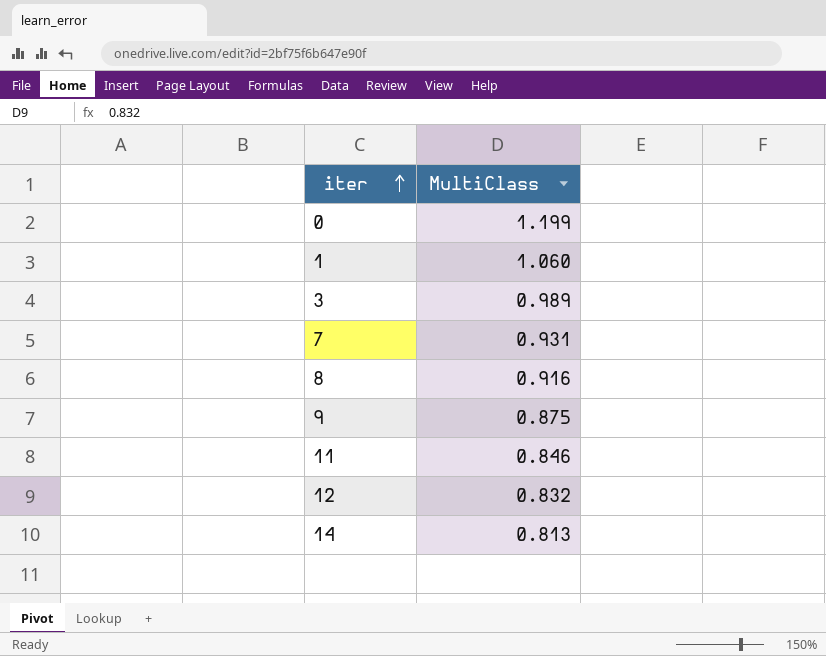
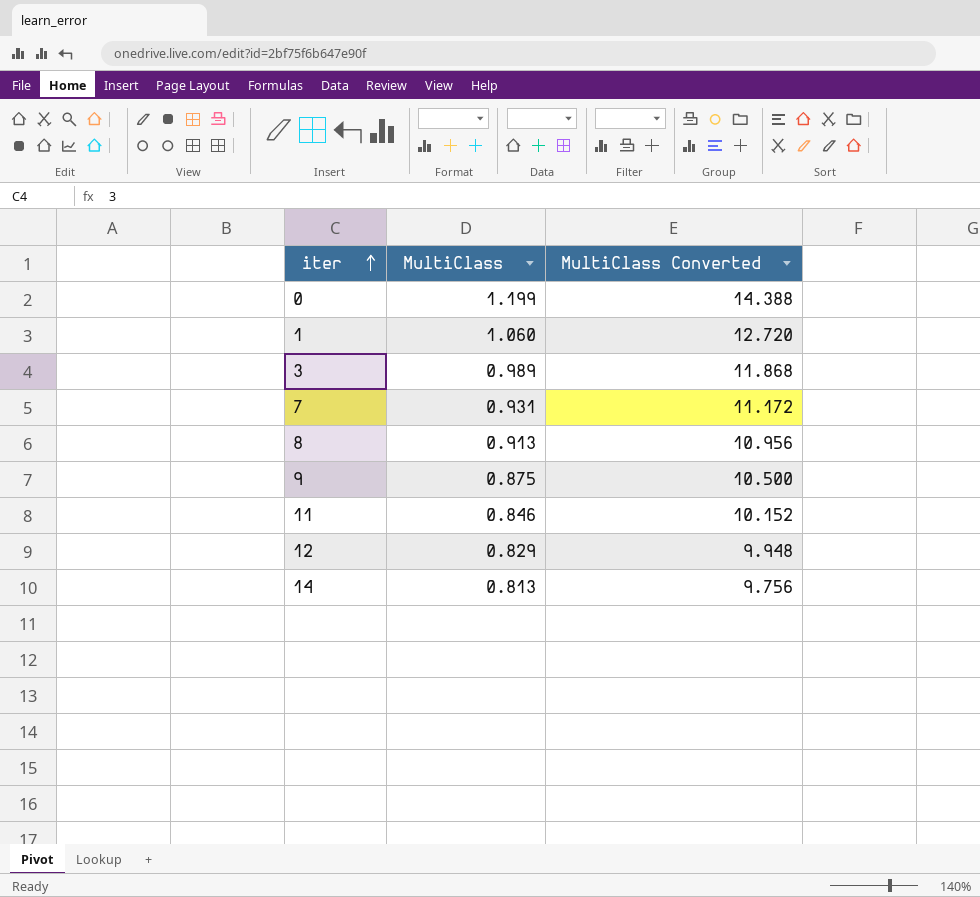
column MultiClass Converted | formula: none -> [MultiClass] * 12
8 | MultiClass: 0.916 -> 0.913
12 | MultiClass: 0.832 -> 0.829

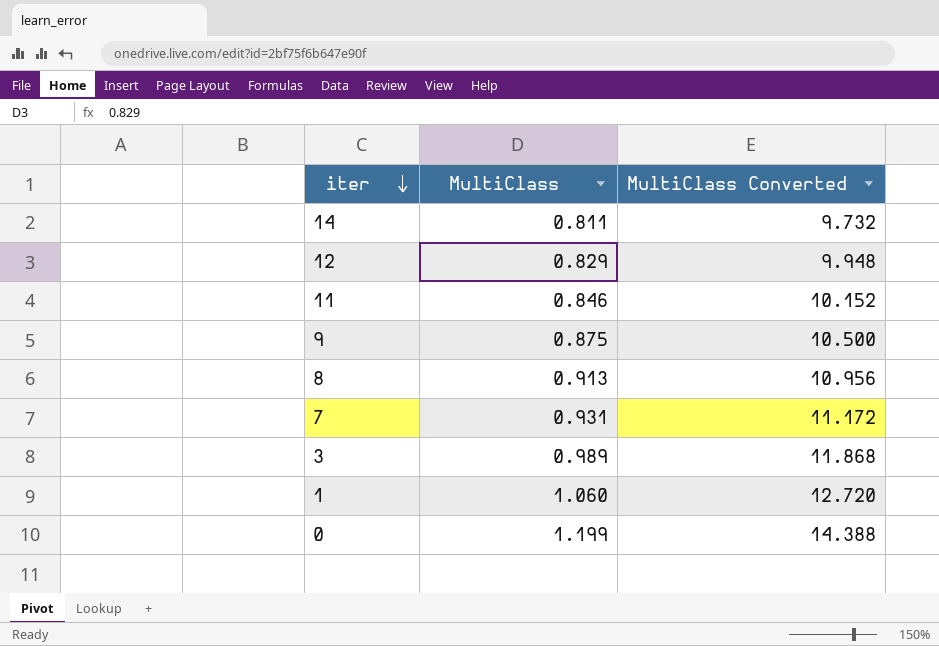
row order: iter ascending -> iter descending
14 | MultiClass: 0.813 -> 0.811
14 | MultiClass Converted: 9.756 -> 9.732

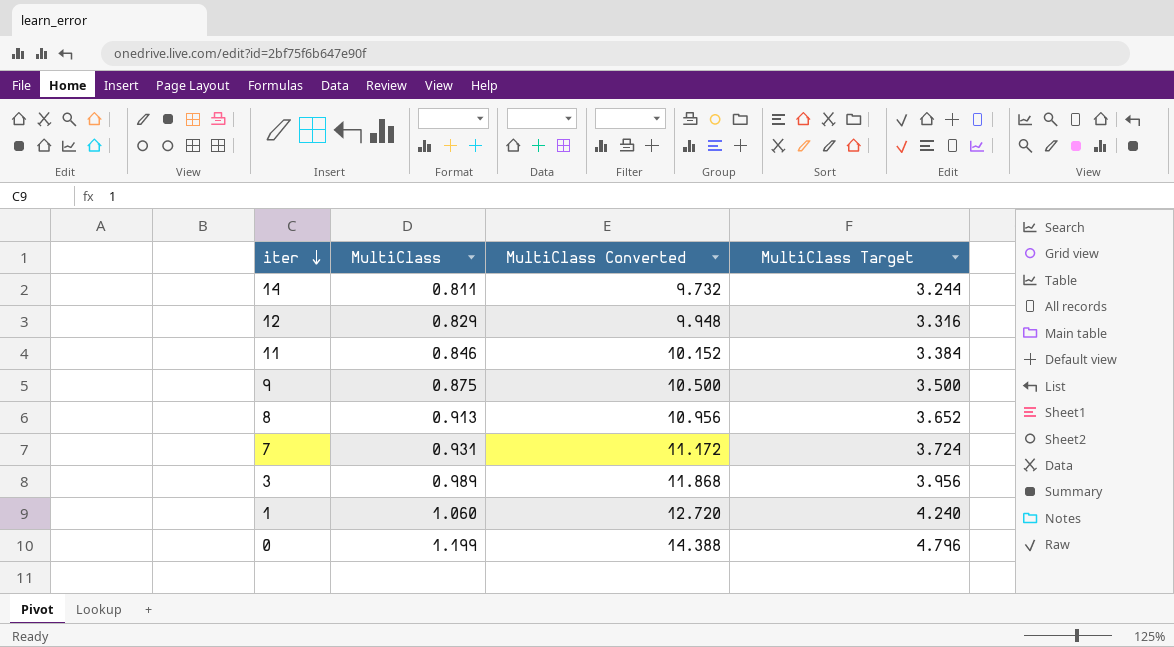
column MultiClass Target | formula: none -> [MultiClass] * 4

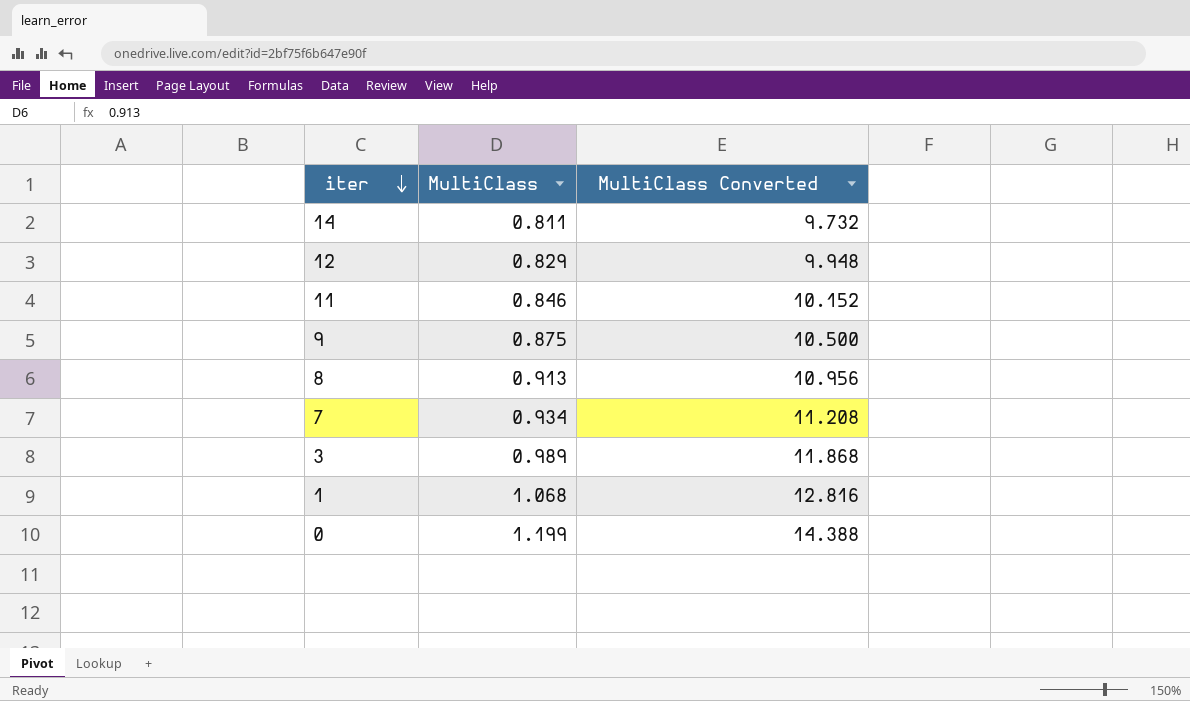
column MultiClass Target | formula: [MultiClass] * 4 -> none
7 | MultiClass: 0.931 -> 0.934
7 | MultiClass Converted: 11.172 -> 11.208
1 | MultiClass: 1.060 -> 1.068
1 | MultiClass Converted: 12.720 -> 12.816

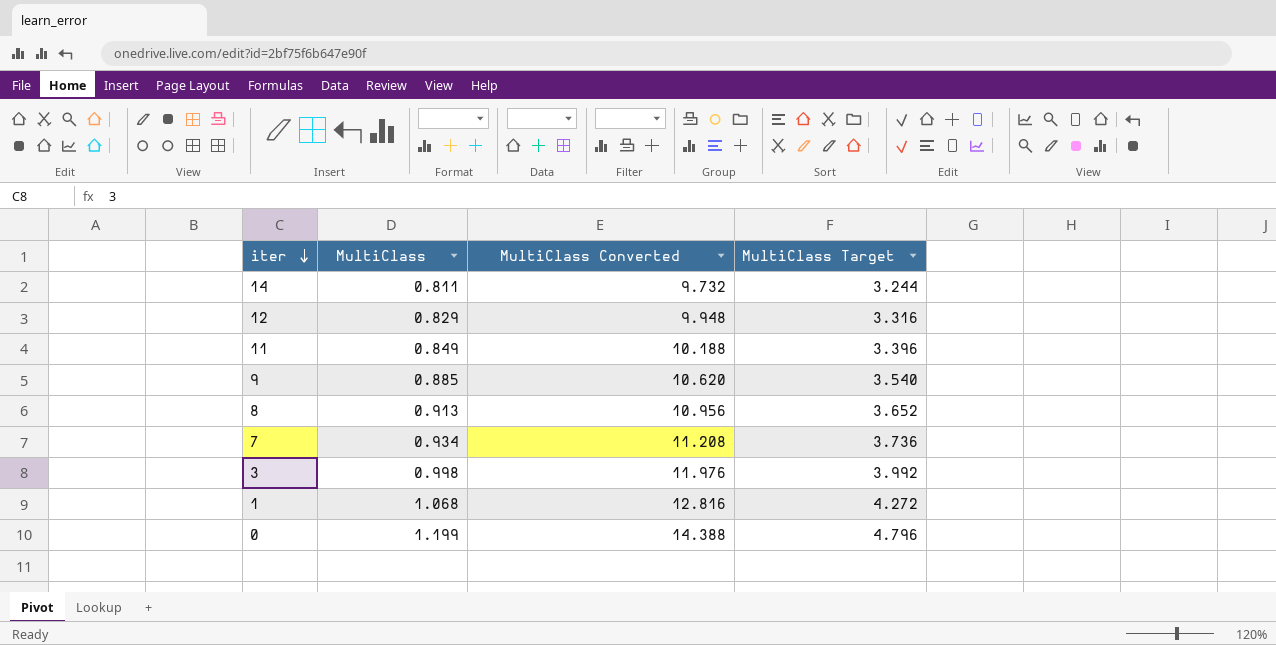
column MultiClass Target | formula: none -> [MultiClass] * 4
11 | MultiClass: 0.846 -> 0.849
11 | MultiClass Converted: 10.152 -> 10.188
9 | MultiClass: 0.875 -> 0.885
9 | MultiClass Converted: 10.500 -> 10.620
3 | MultiClass: 0.989 -> 0.998
3 | MultiClass Converted: 11.868 -> 11.976

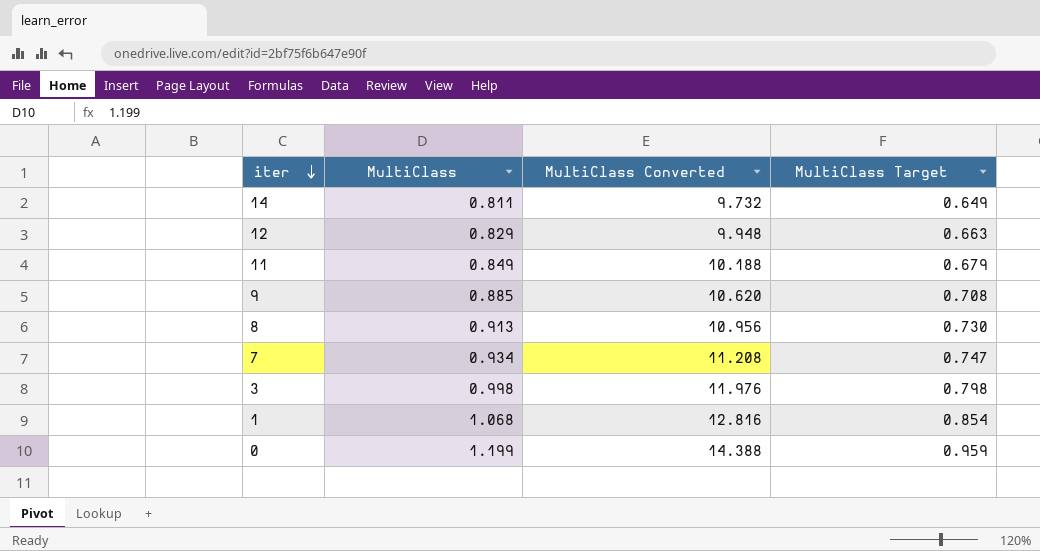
column MultiClass Target | formula: [MultiClass] * 4 -> [MultiClass] * 0.8

